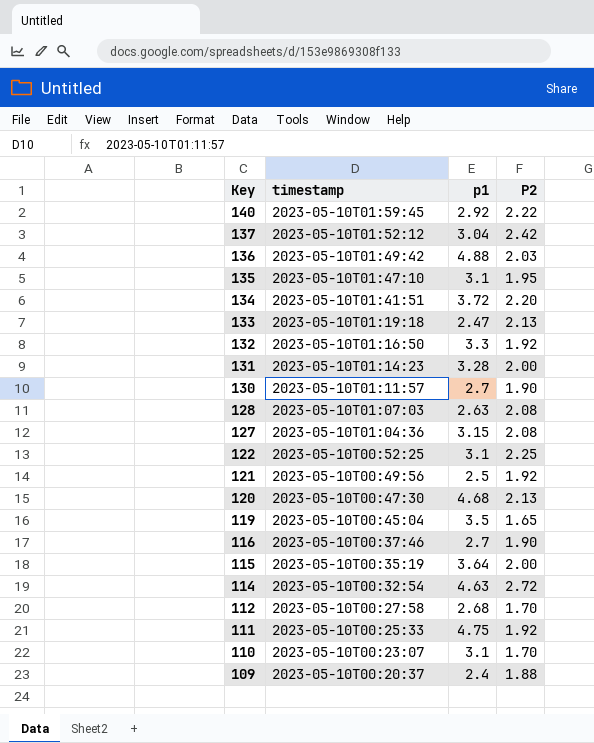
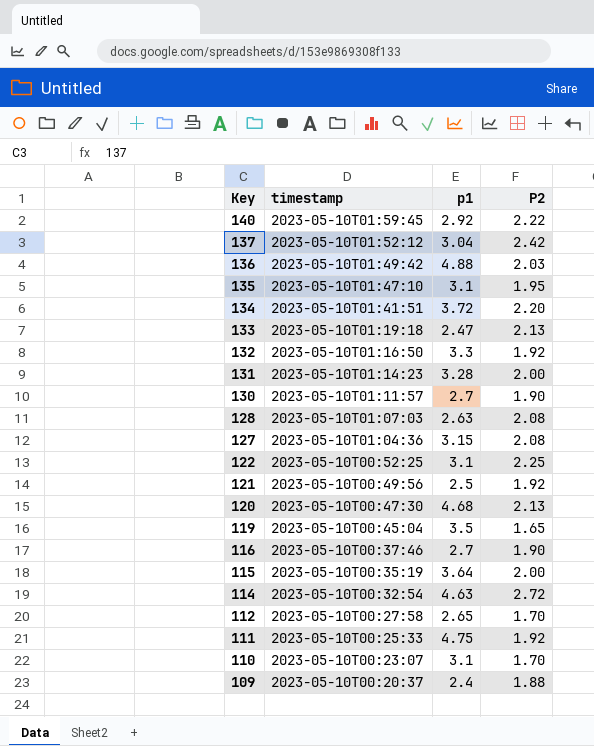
112 | p1: 2.68 -> 2.65

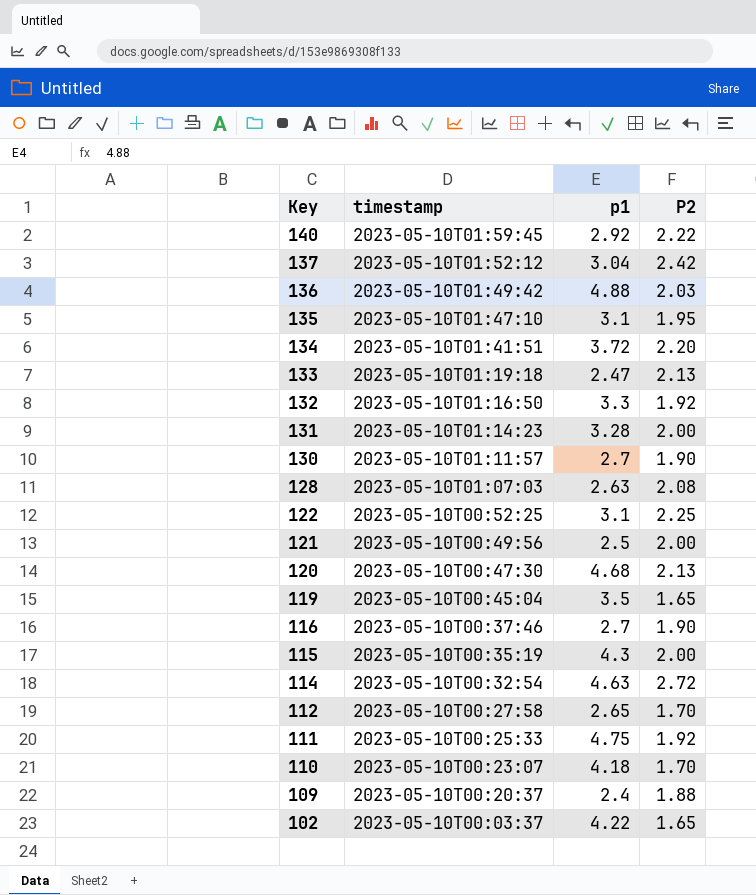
row 127: 2023-05-10T01:04:36 | 3.15 | 2.08 -> none
121 | P2: 1.92 -> 2.00
115 | p1: 3.64 -> 4.3
110 | p1: 3.1 -> 4.18
row 102: none -> 2023-05-10T00:03:37 | 4.22 | 1.65

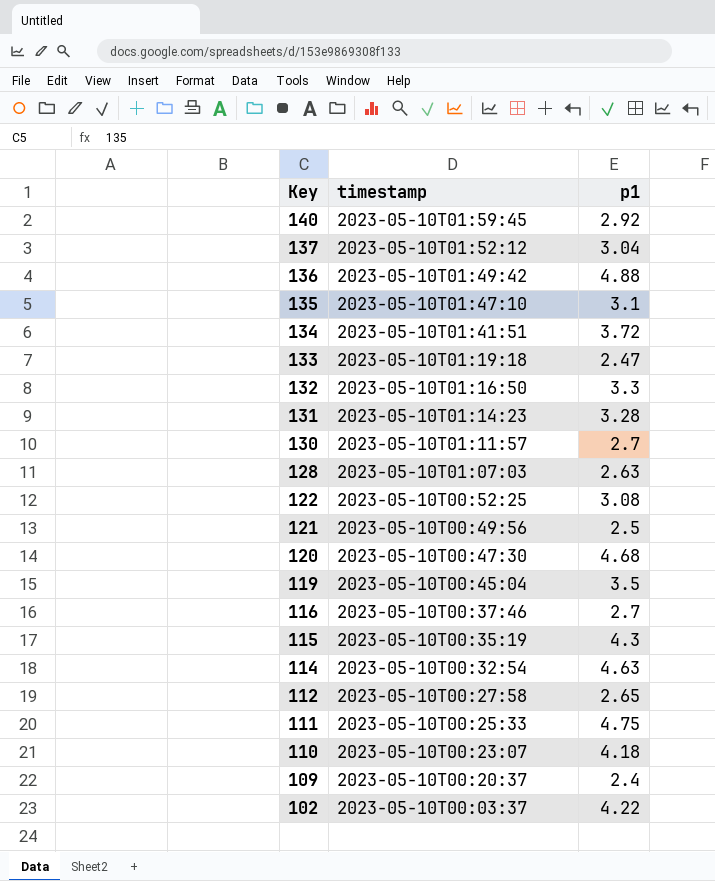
column P2 | position: 4 -> none
122 | p1: 3.1 -> 3.08

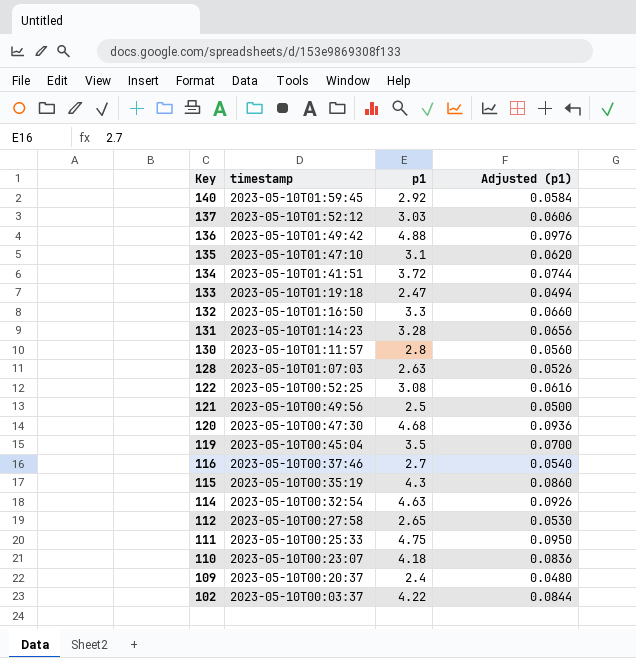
column Adjusted (p1) | formula: none -> [p1] * 0.02
137 | p1: 3.04 -> 3.03
130 | p1: 2.7 -> 2.8

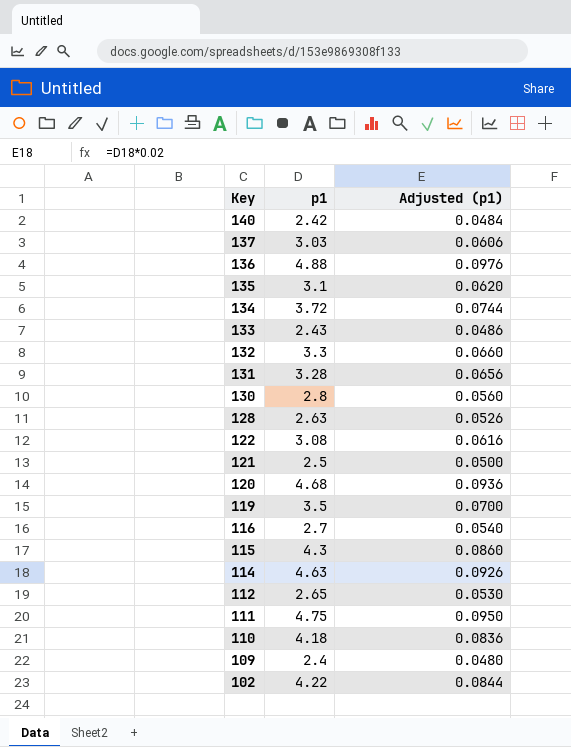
column timestamp | position: 2 -> none
140 | p1: 2.92 -> 2.42
140 | Adjusted (p1): 0.0584 -> 0.0484
133 | p1: 2.47 -> 2.43
133 | Adjusted (p1): 0.0494 -> 0.0486

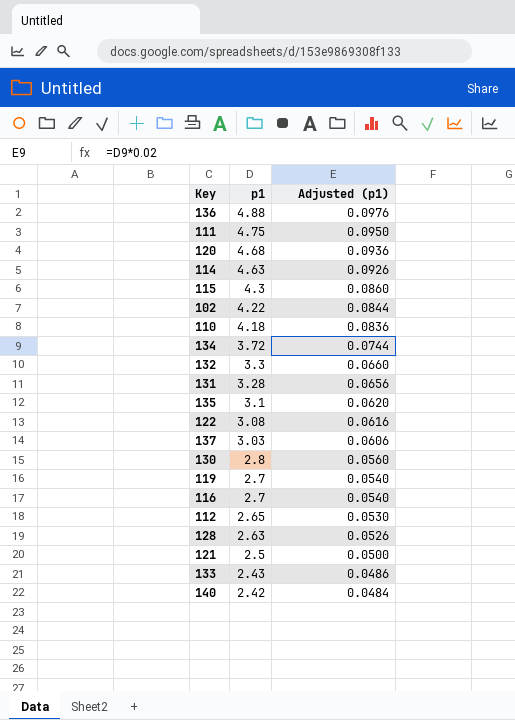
row order: Key descending -> p1 descending
row 109: 2.4 | 0.0480 -> none
119 | p1: 3.5 -> 2.7
119 | Adjusted (p1): 0.0700 -> 0.0540

